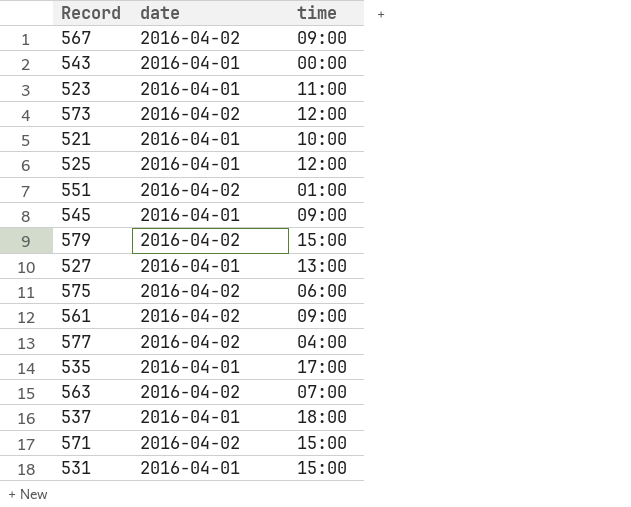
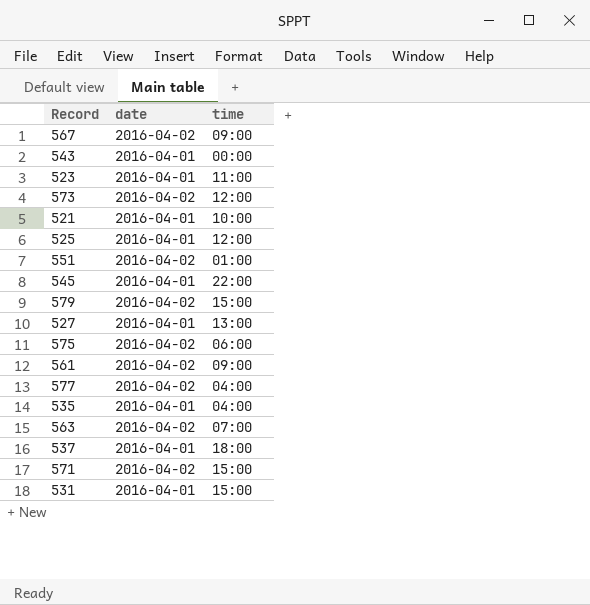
545 | time: 09:00 -> 22:00
535 | time: 17:00 -> 04:00

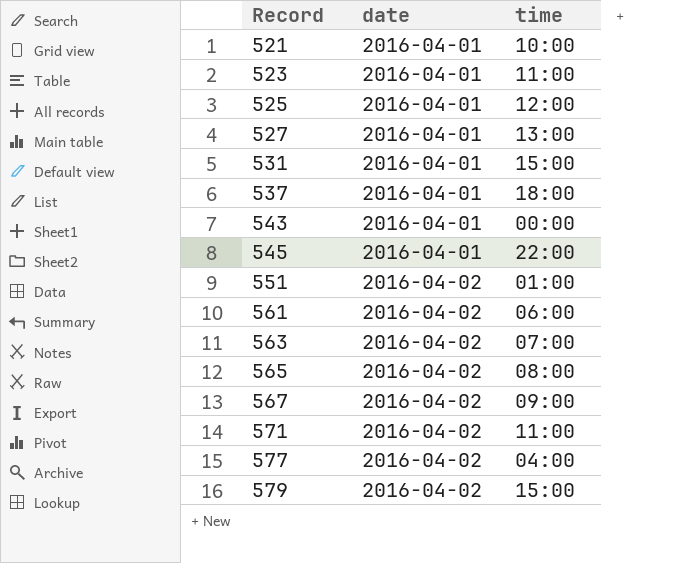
row order: none -> Record ascending
row 573: 2016-04-02 | 12:00 -> none
row 575: 2016-04-02 | 06:00 -> none
row 535: 2016-04-01 | 04:00 -> none
561 | time: 09:00 -> 06:00
row 565: none -> 2016-04-02 | 08:00
571 | time: 15:00 -> 11:00

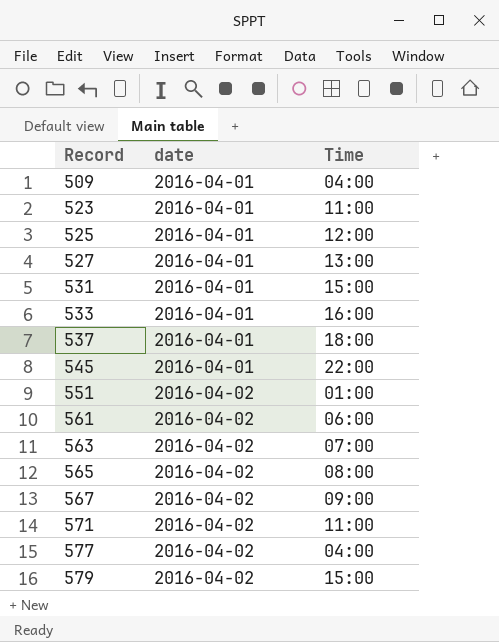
column name: time -> Time
row 521: 2016-04-01 | 10:00 -> none
row 543: 2016-04-01 | 00:00 -> none
row 509: none -> 2016-04-01 | 04:00
row 533: none -> 2016-04-01 | 16:00

